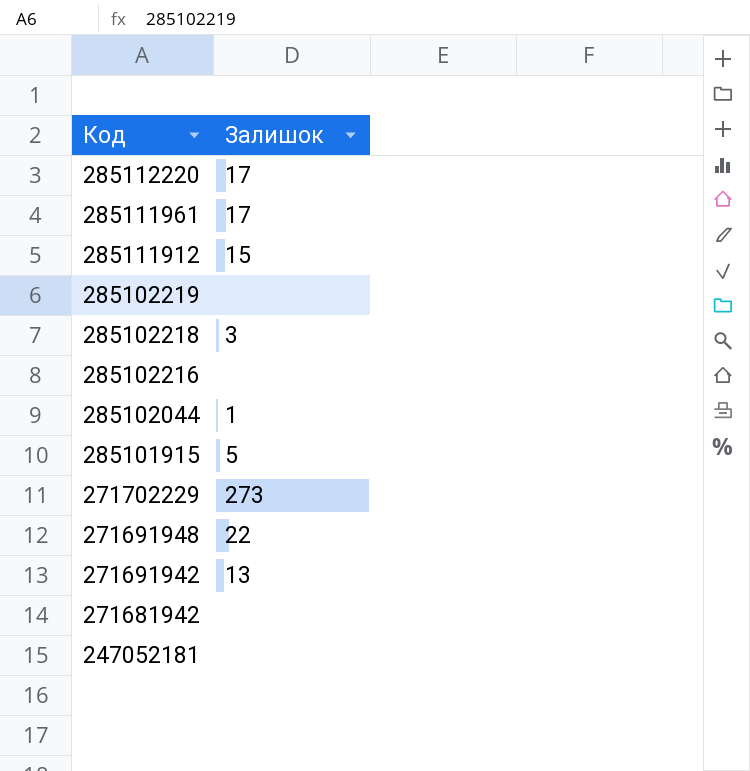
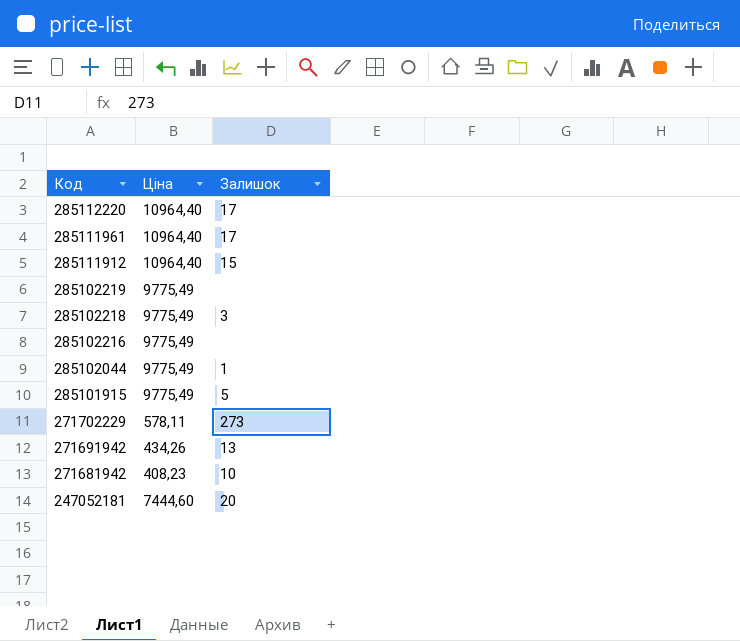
column Ціна | position: none -> 2
row 271691948: 22 -> none
271681942 | Залишок: none -> 10
247052181 | Залишок: none -> 20

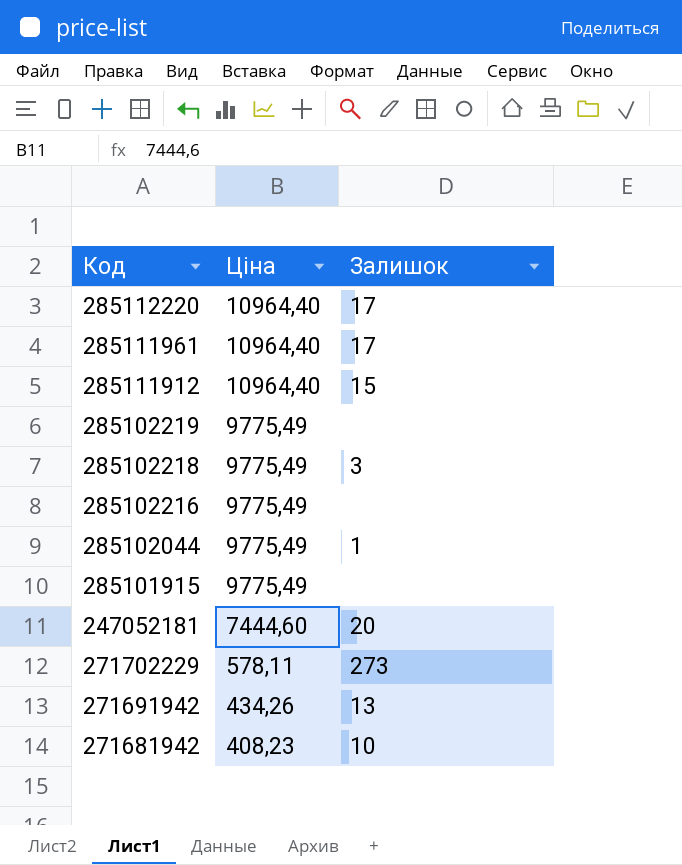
row order: Код descending -> Ціна descending
285101915 | Залишок: 5 -> none

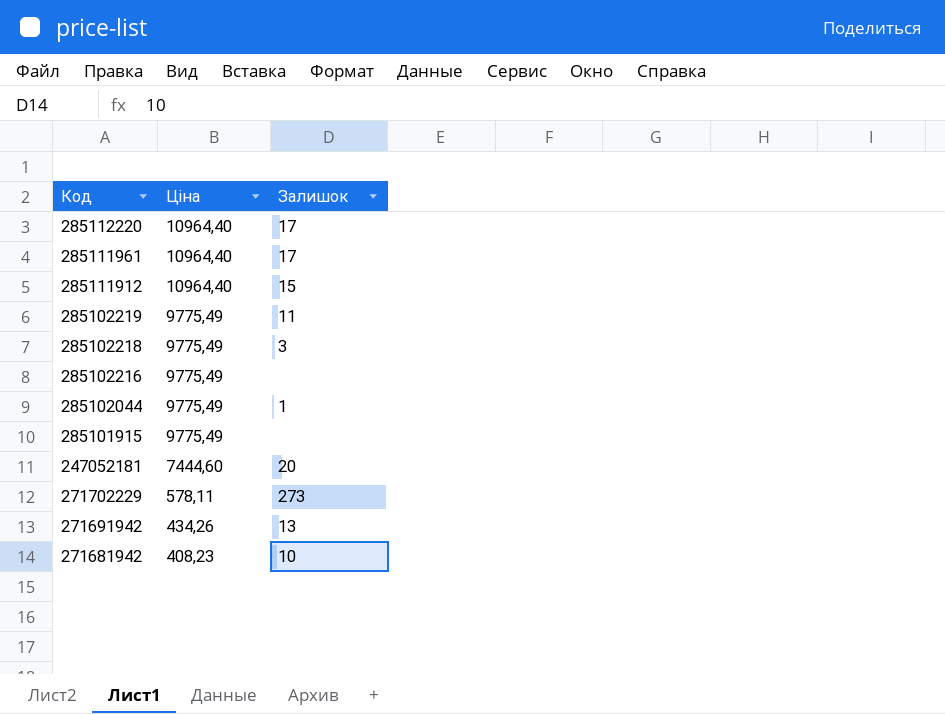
285102219 | Залишок: none -> 11

